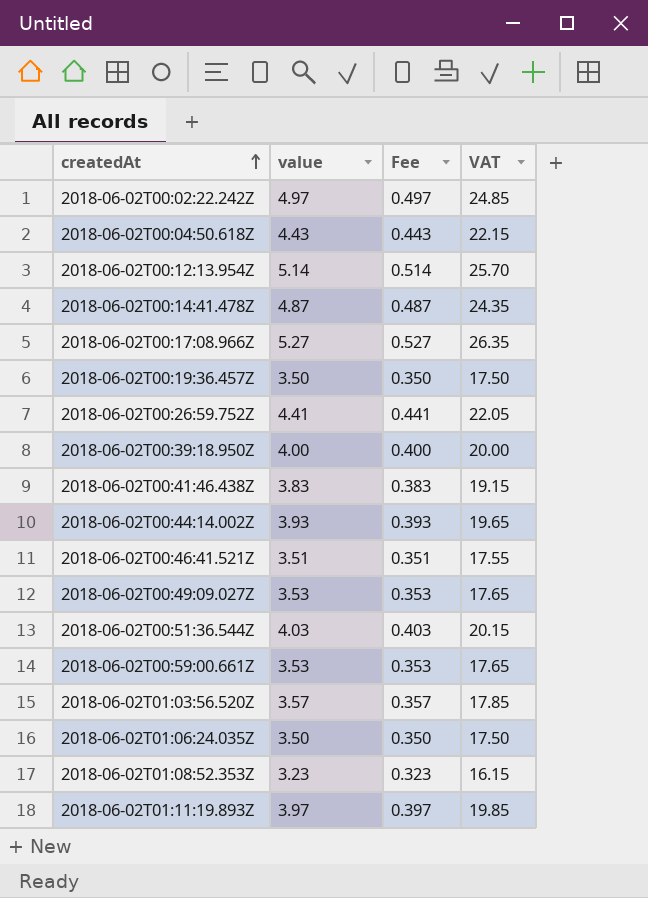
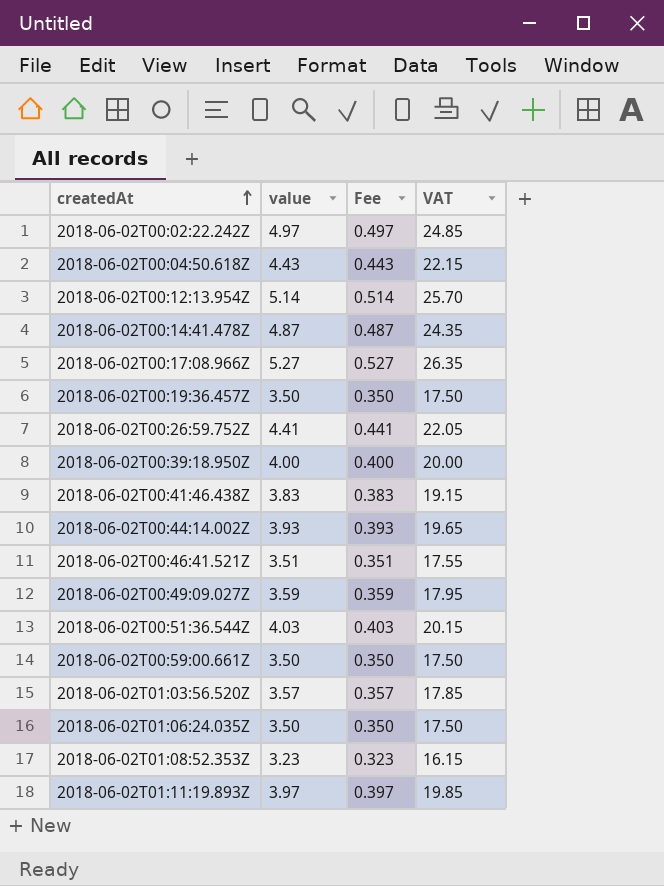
2018-06-02T00:49:09.027Z | value: 3.53 -> 3.59
2018-06-02T00:49:09.027Z | Fee: 0.353 -> 0.359
2018-06-02T00:49:09.027Z | VAT: 17.65 -> 17.95
2018-06-02T00:59:00.661Z | value: 3.53 -> 3.50
2018-06-02T00:59:00.661Z | Fee: 0.353 -> 0.350
2018-06-02T00:59:00.661Z | VAT: 17.65 -> 17.50

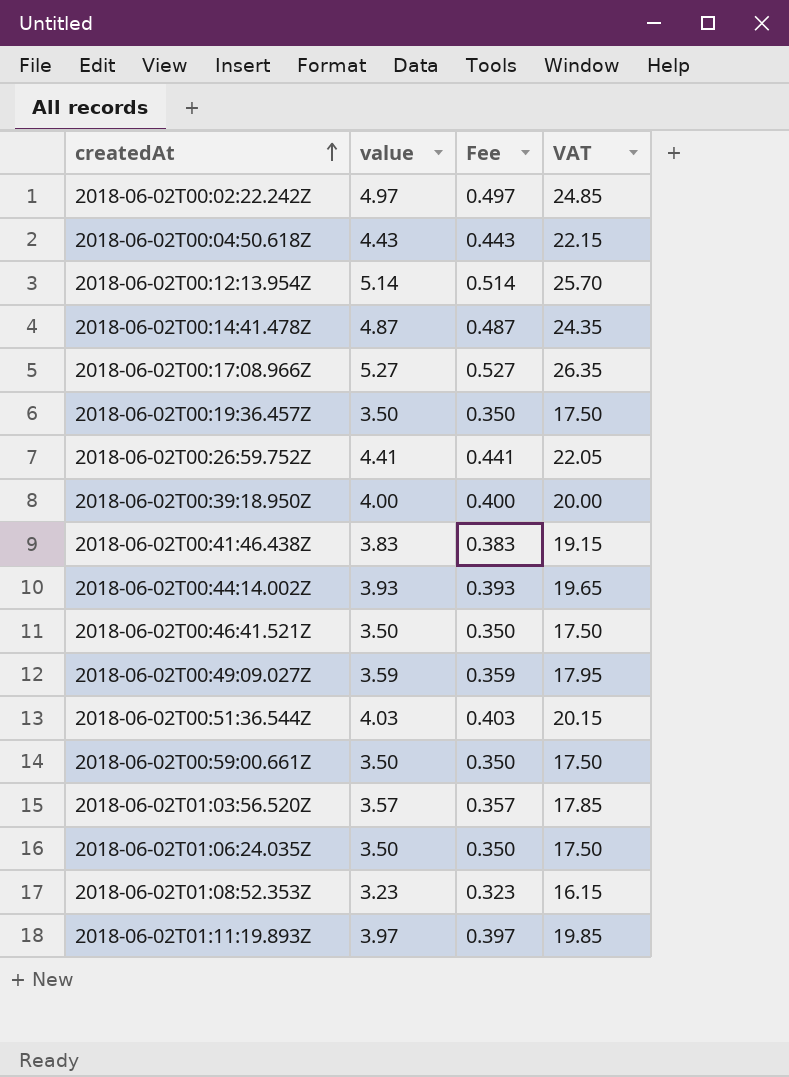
2018-06-02T00:46:41.521Z | value: 3.51 -> 3.50
2018-06-02T00:46:41.521Z | Fee: 0.351 -> 0.350
2018-06-02T00:46:41.521Z | VAT: 17.55 -> 17.50

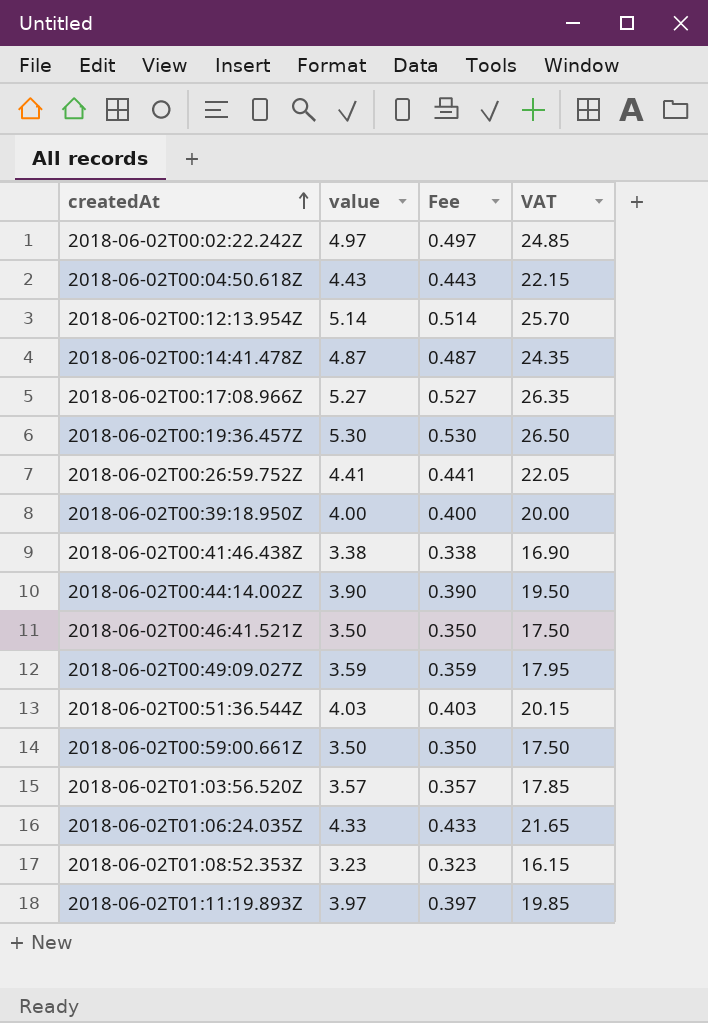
2018-06-02T00:19:36.457Z | value: 3.50 -> 5.30
2018-06-02T00:19:36.457Z | Fee: 0.350 -> 0.530
2018-06-02T00:19:36.457Z | VAT: 17.50 -> 26.50
2018-06-02T00:41:46.438Z | value: 3.83 -> 3.38
2018-06-02T00:41:46.438Z | Fee: 0.383 -> 0.338
2018-06-02T00:41:46.438Z | VAT: 19.15 -> 16.90
2018-06-02T00:44:14.002Z | value: 3.93 -> 3.90
2018-06-02T00:44:14.002Z | Fee: 0.393 -> 0.390
2018-06-02T00:44:14.002Z | VAT: 19.65 -> 19.50
2018-06-02T01:06:24.035Z | value: 3.50 -> 4.33
2018-06-02T01:06:24.035Z | Fee: 0.350 -> 0.433
2018-06-02T01:06:24.035Z | VAT: 17.50 -> 21.65

